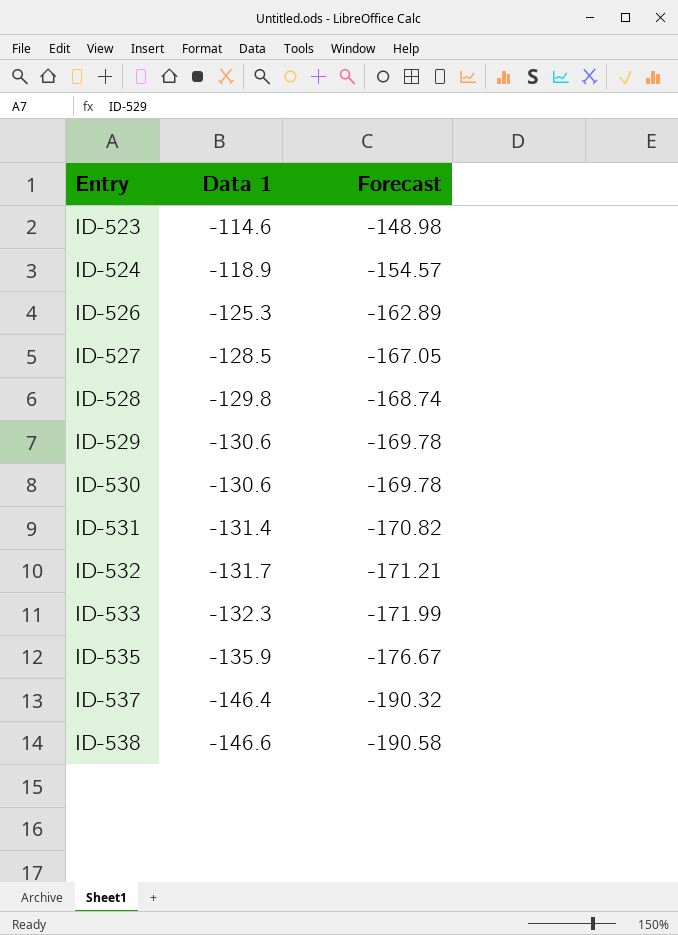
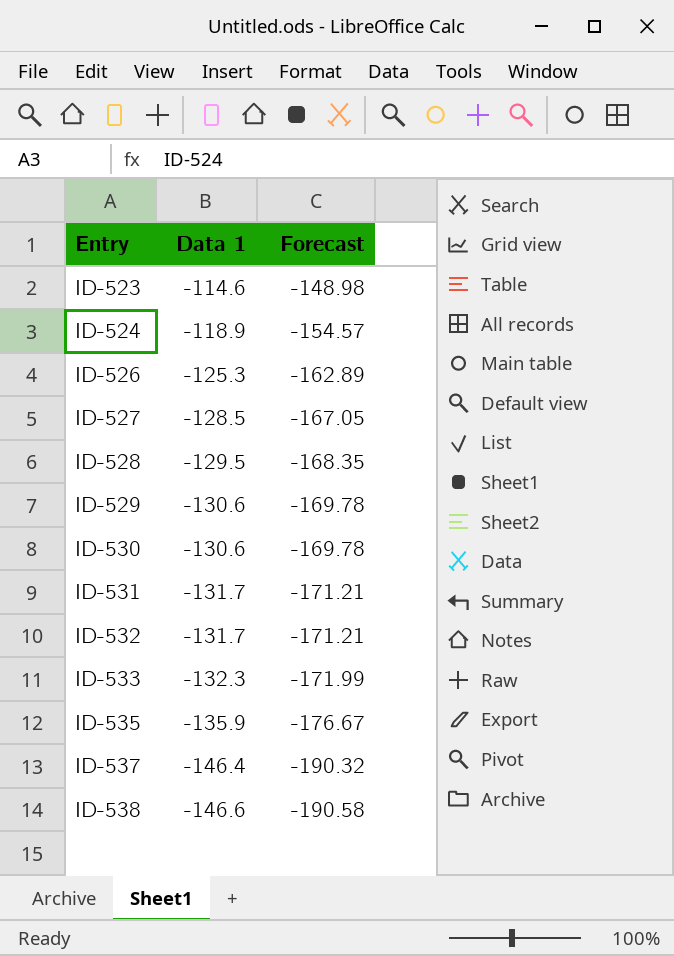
ID-528 | Data 1: -129.8 -> -129.5
ID-528 | Forecast: -168.74 -> -168.35
ID-531 | Data 1: -131.4 -> -131.7
ID-531 | Forecast: -170.82 -> -171.21

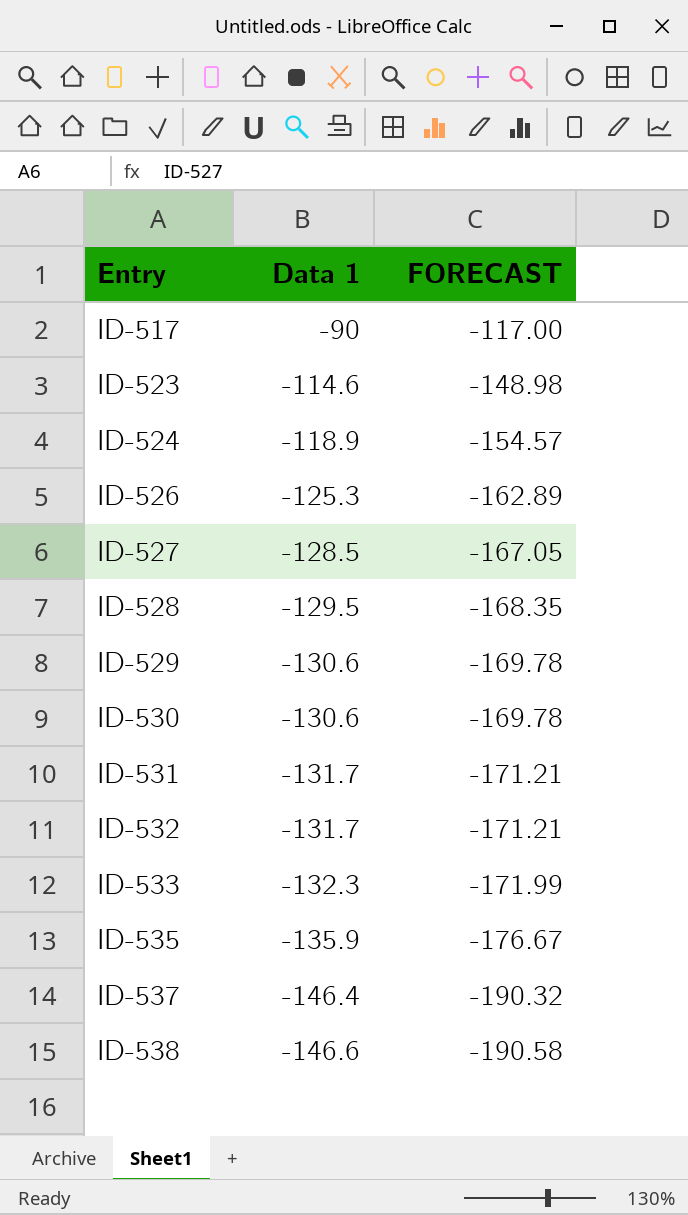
column name: Forecast -> FORECAST
row ID-517: none -> -90 | -117.00

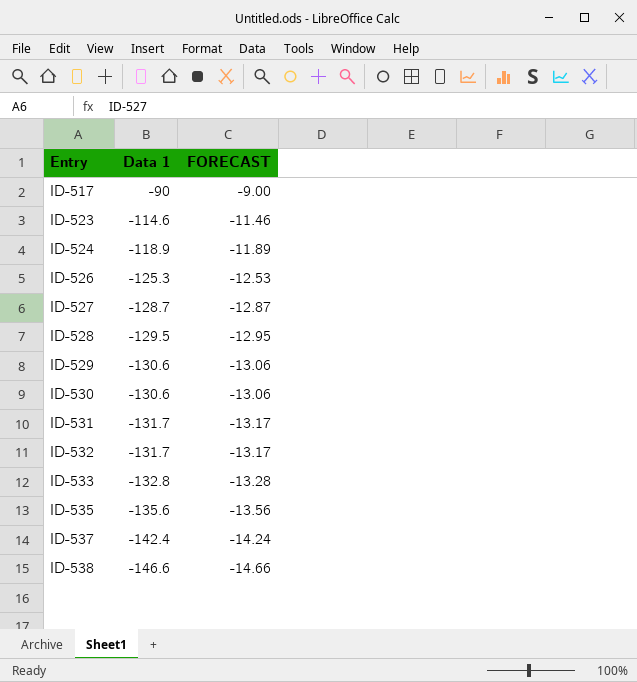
column FORECAST | formula: [Data 1] * 1.3 -> [Data 1] * 0.1
ID-527 | Data 1: -128.5 -> -128.7
ID-533 | Data 1: -132.3 -> -132.8
ID-535 | Data 1: -135.9 -> -135.6
ID-537 | Data 1: -146.4 -> -142.4

